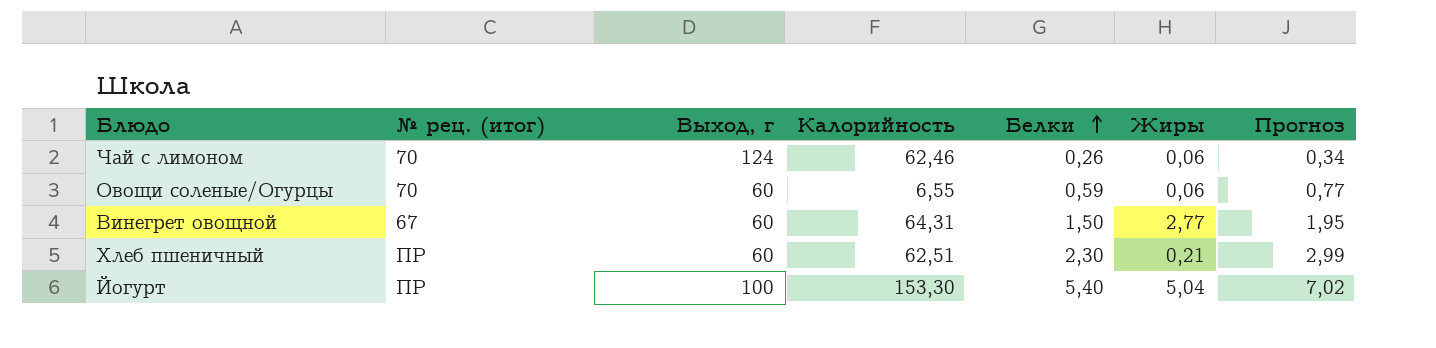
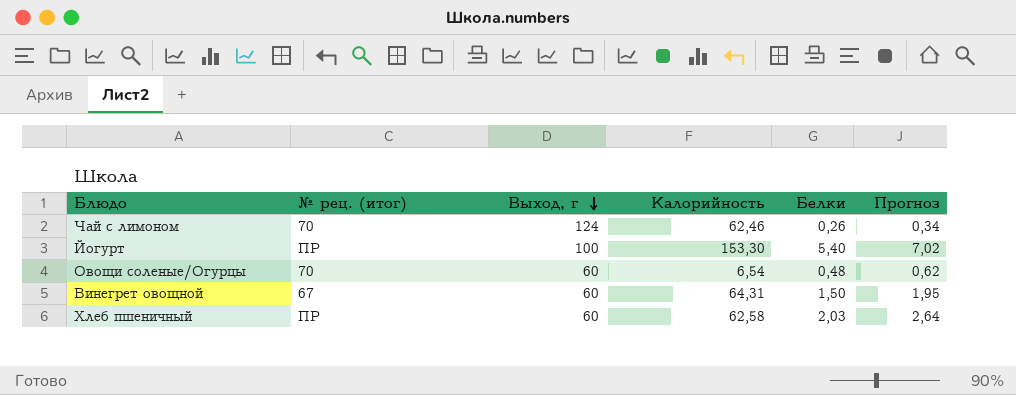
row order: Белки ascending -> Выход, г descending
column Жиры | position: 6 -> none
Овощи соленые/Огурцы | Калорийность: 6,55 -> 6,54
Овощи соленые/Огурцы | Белки: 0,59 -> 0,48
Овощи соленые/Огурцы | Прогноз: 0,77 -> 0,62
Хлеб пшеничный | Калорийность: 62,51 -> 62,58
Хлеб пшеничный | Белки: 2,30 -> 2,03
Хлеб пшеничный | Прогноз: 2,99 -> 2,64

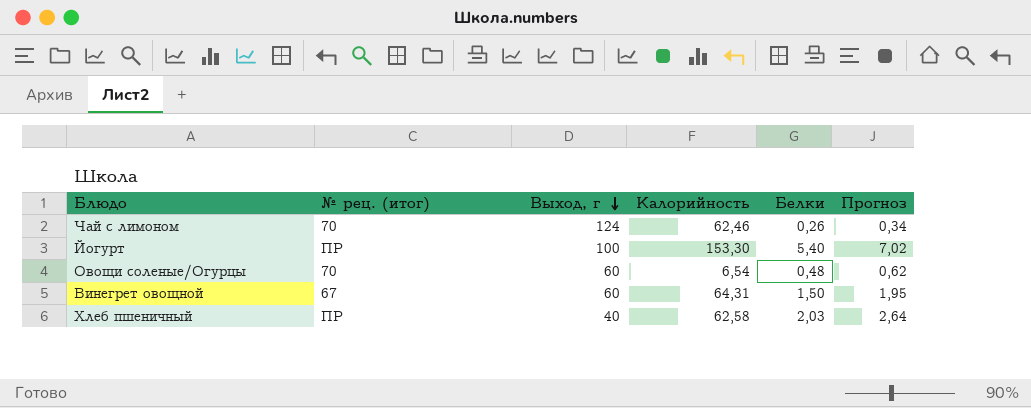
Хлеб пшеничный | Выход, г: 60 -> 40

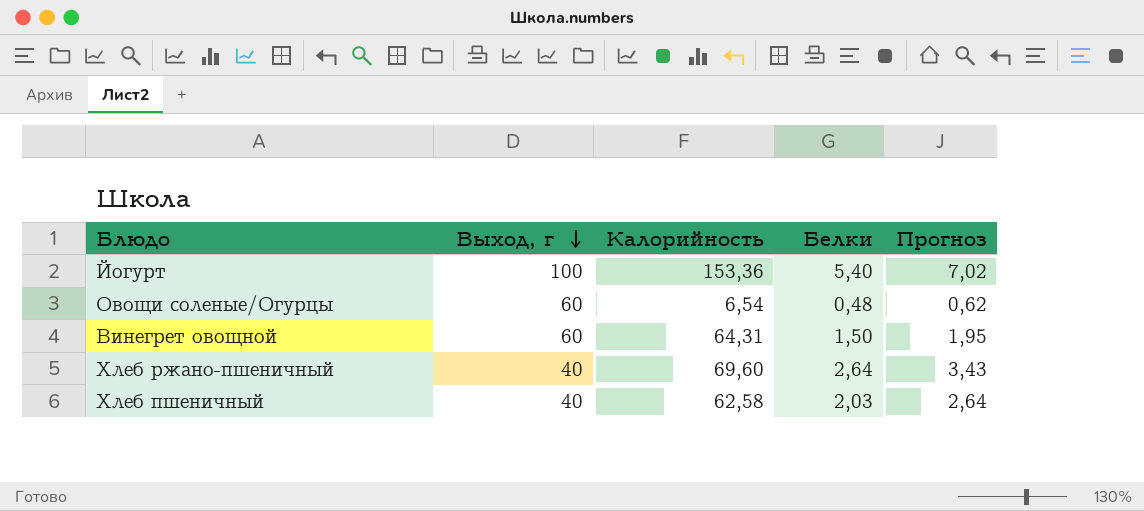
column № рец. (итог) | position: 2 -> none
row Чай с лимоном: 70 | 124 | 62,46 | 0,26 | 0,34 -> none
Йогурт | Калорийность: 153,30 -> 153,36
row Хлеб ржано-пшеничный: none -> 40 | 69,60 | 2,64 | 3,43

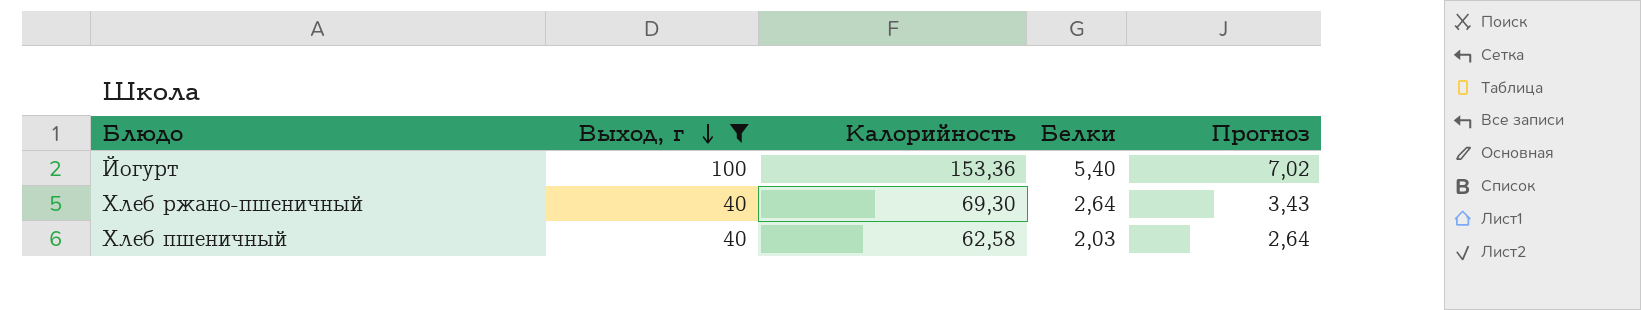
filter: none -> Выход, г != 60
Хлеб ржано-пшеничный | Калорийность: 69,60 -> 69,30

